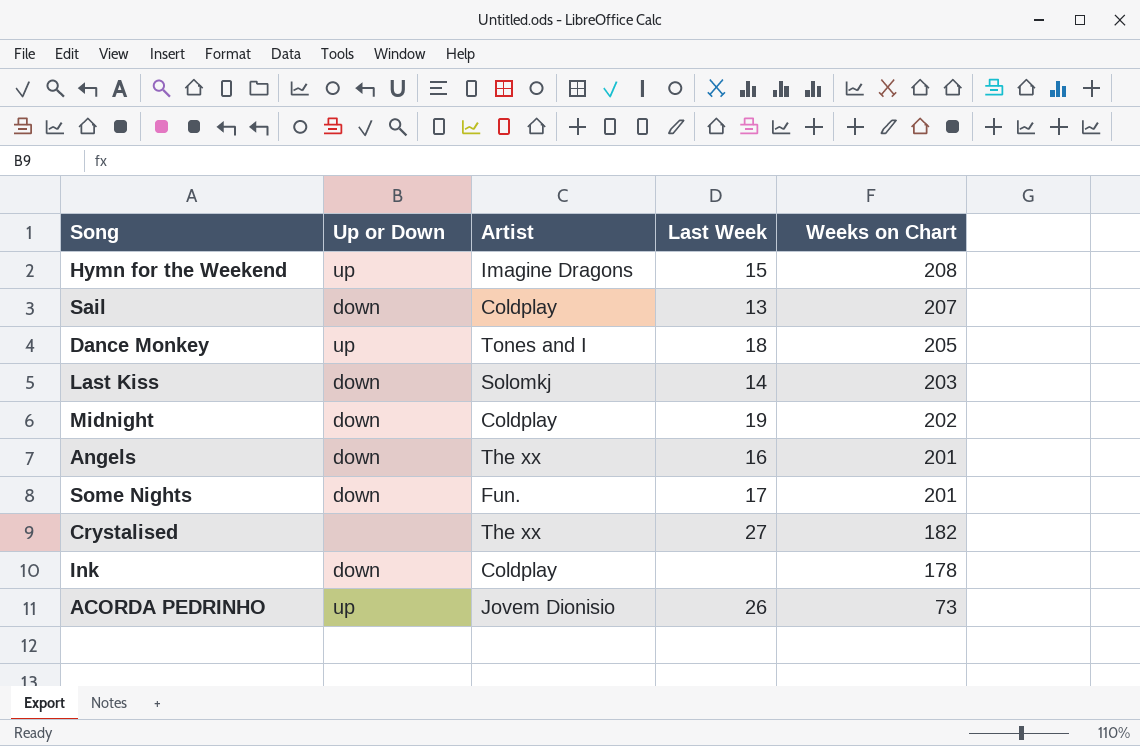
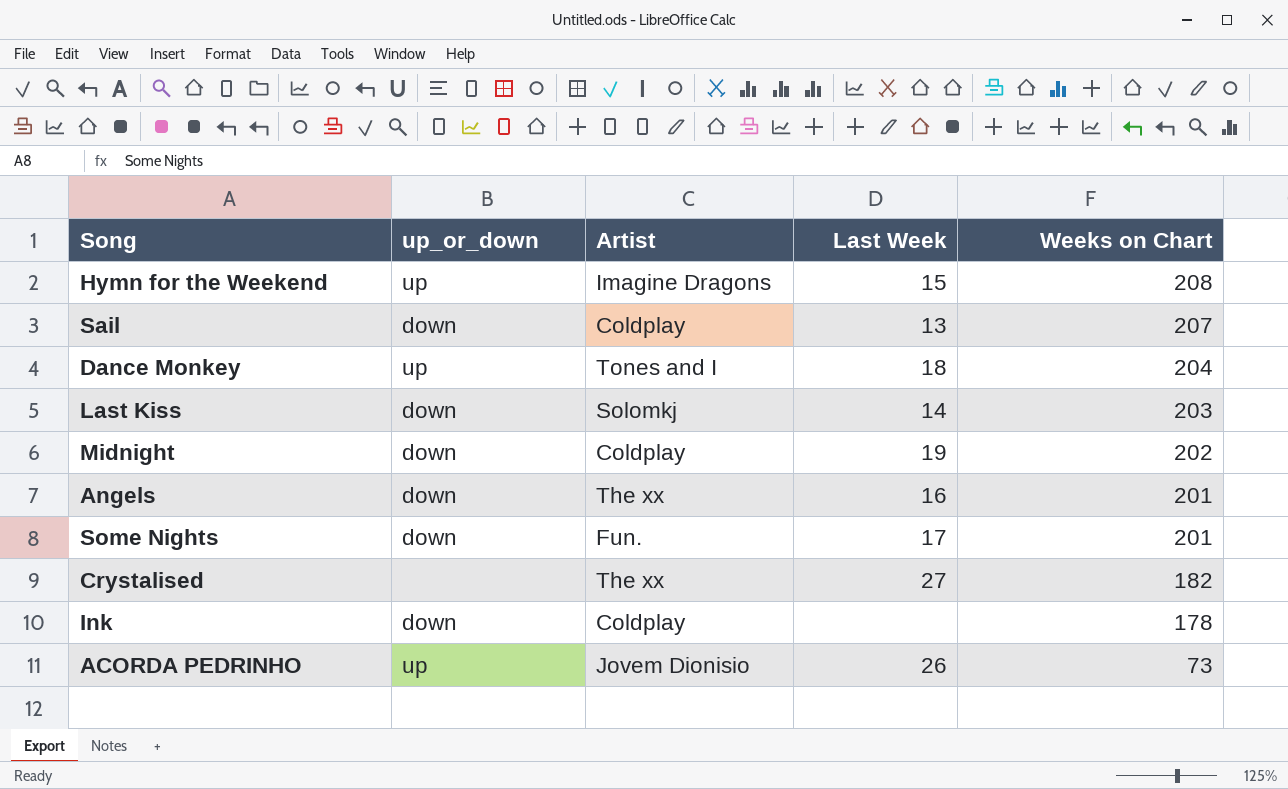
column name: Up or Down -> up_or_down
Dance Monkey | Weeks on Chart: 205 -> 204

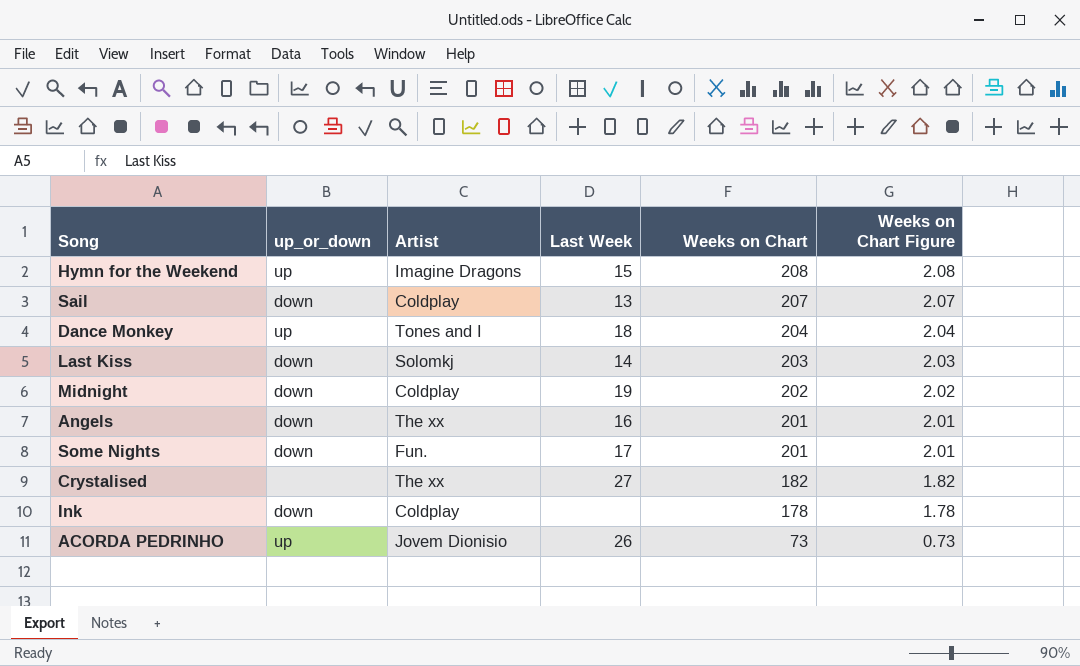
column Weeks on Chart Figure | formula: none -> [Weeks on Chart] * 0.01

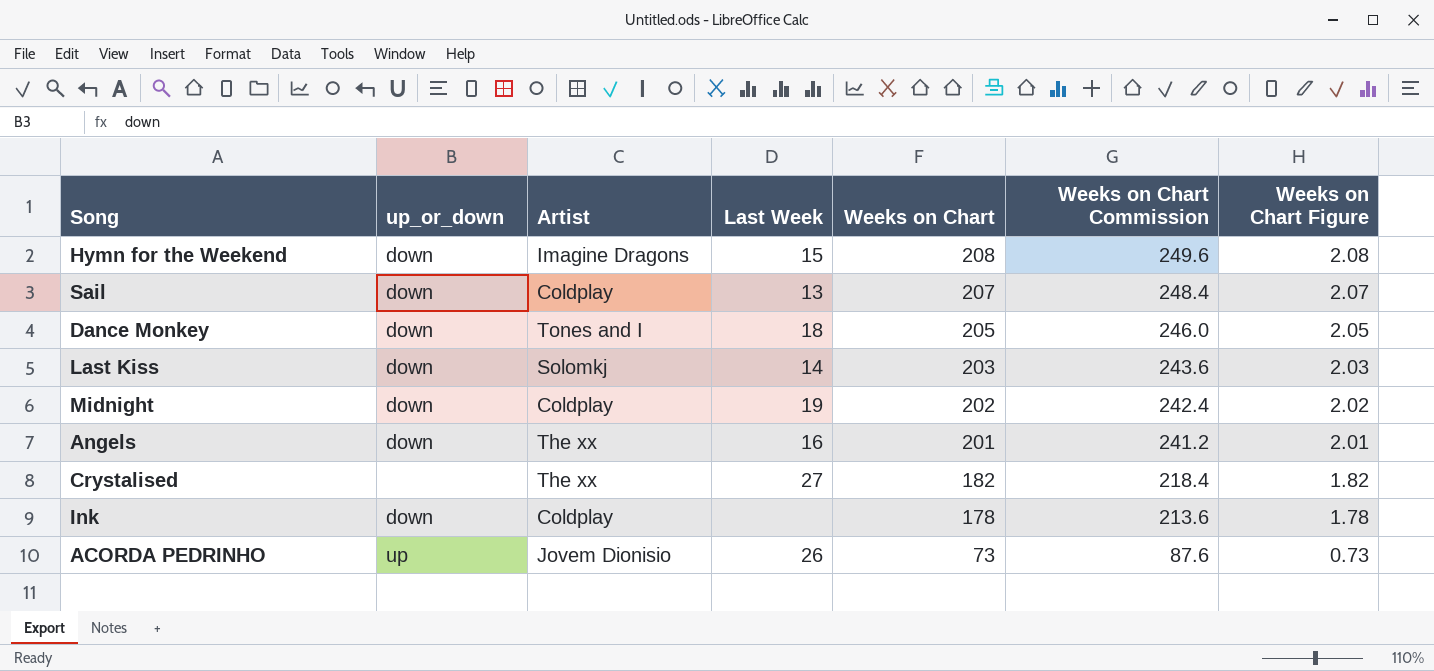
column Weeks on Chart Commission | formula: none -> [Weeks on Chart] * 1.2
row Some Nights: down | Fun. | 17 | 201 | 2.01 -> none
Hymn for the Weekend | up_or_down: up -> down
Dance Monkey | up_or_down: up -> down
Dance Monkey | Weeks on Chart: 204 -> 205
Dance Monkey | Weeks on Chart Figure: 2.04 -> 2.05

